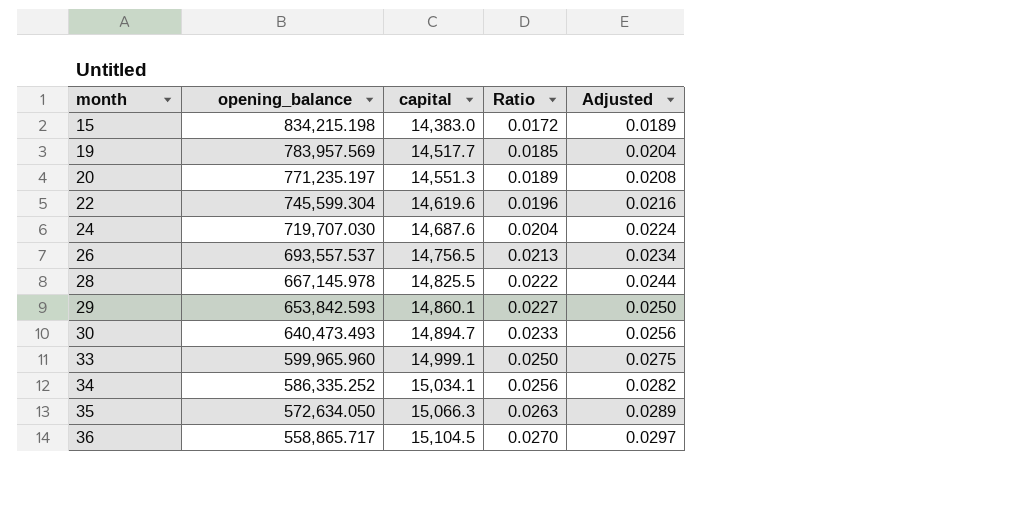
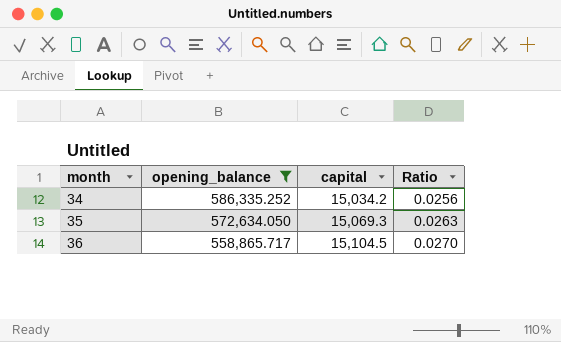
filter: none -> opening_balance <= 586,335.252
column Adjusted | formula: [Ratio] * 1.1 -> none
34 | capital: 15,034.1 -> 15,034.2
35 | capital: 15,066.3 -> 15,069.3

